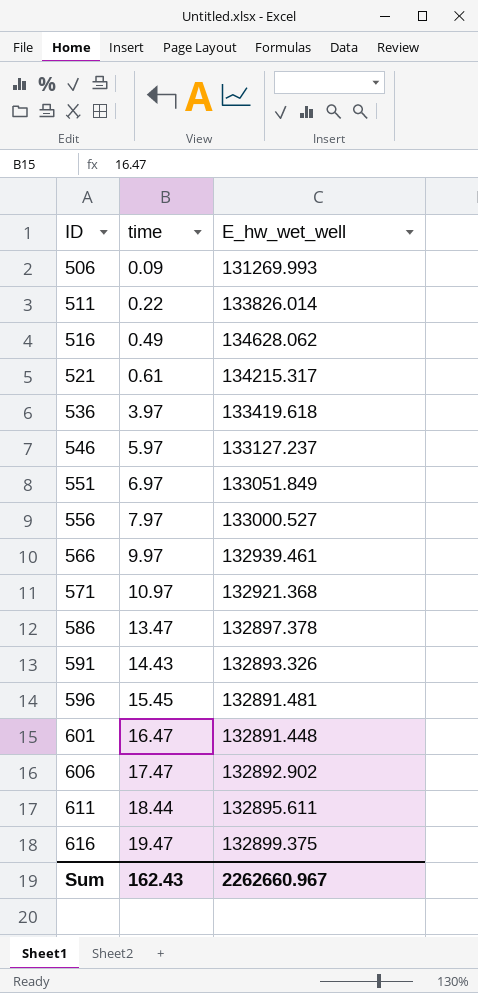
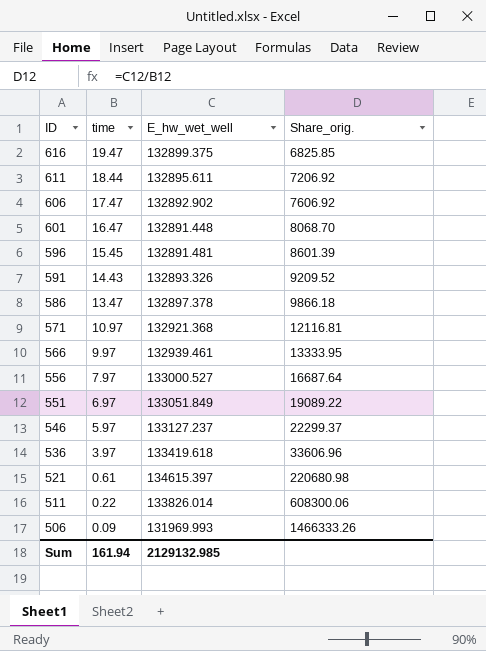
row order: ID ascending -> ID descending
column Share_orig. | formula: none -> [E_hw_wet_well] / [time]
row 516: 0.49 | 134628.062 -> none
521 | E_hw_wet_well: 134215.317 -> 134615.397
506 | E_hw_wet_well: 131269.993 -> 131969.993
Sum | time: 162.43 -> 161.94
Sum | E_hw_wet_well: 2262660.967 -> 2129132.985

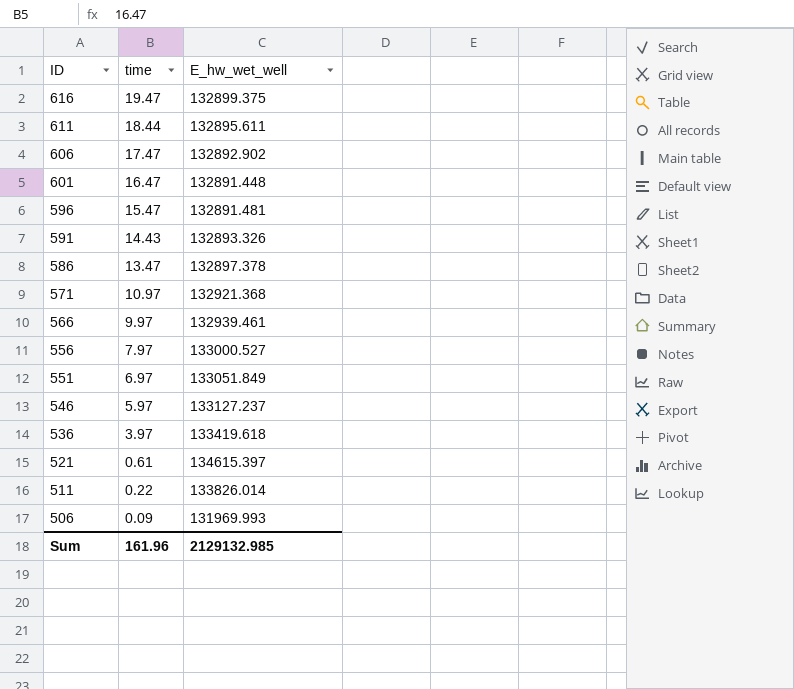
column Share_orig. | formula: [E_hw_wet_well] / [time] -> none
596 | time: 15.45 -> 15.47
Sum | time: 161.94 -> 161.96

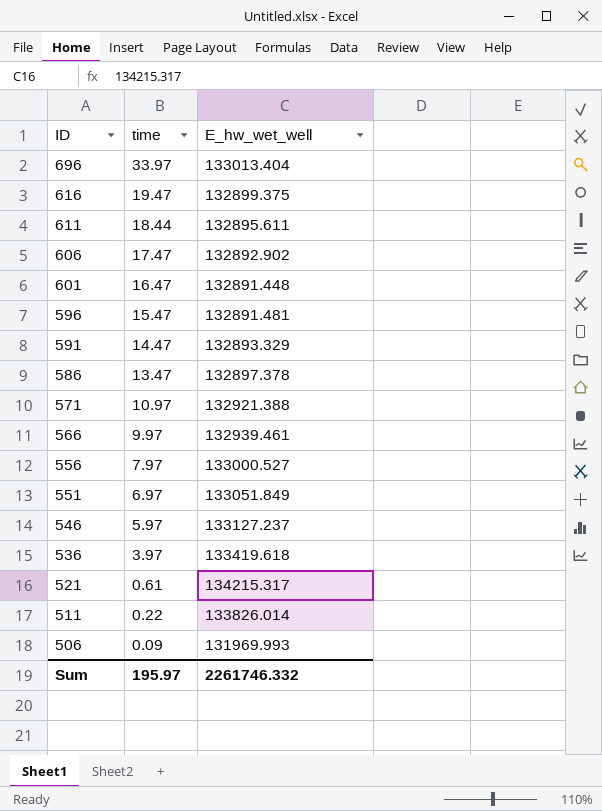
row 696: none -> 33.97 | 133013.404
591 | time: 14.43 -> 14.47
591 | E_hw_wet_well: 132893.326 -> 132893.329
571 | E_hw_wet_well: 132921.368 -> 132921.388
521 | E_hw_wet_well: 134615.397 -> 134215.317
Sum | time: 161.96 -> 195.97
Sum | E_hw_wet_well: 2129132.985 -> 2261746.332

